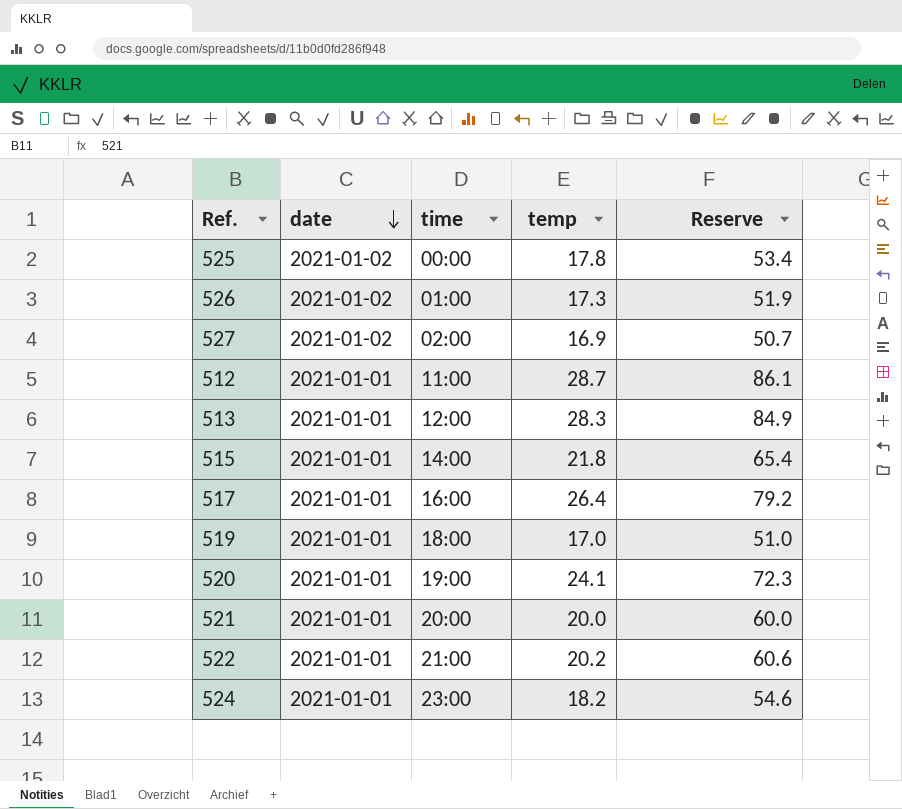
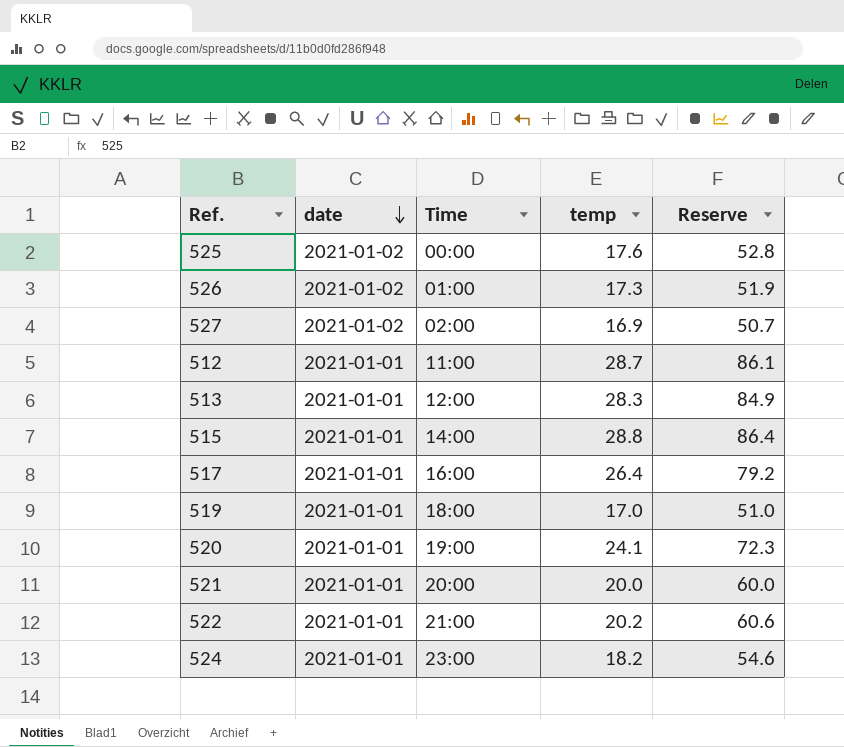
column name: time -> Time
525 | temp: 17.8 -> 17.6
525 | Reserve: 53.4 -> 52.8
515 | temp: 21.8 -> 28.8
515 | Reserve: 65.4 -> 86.4

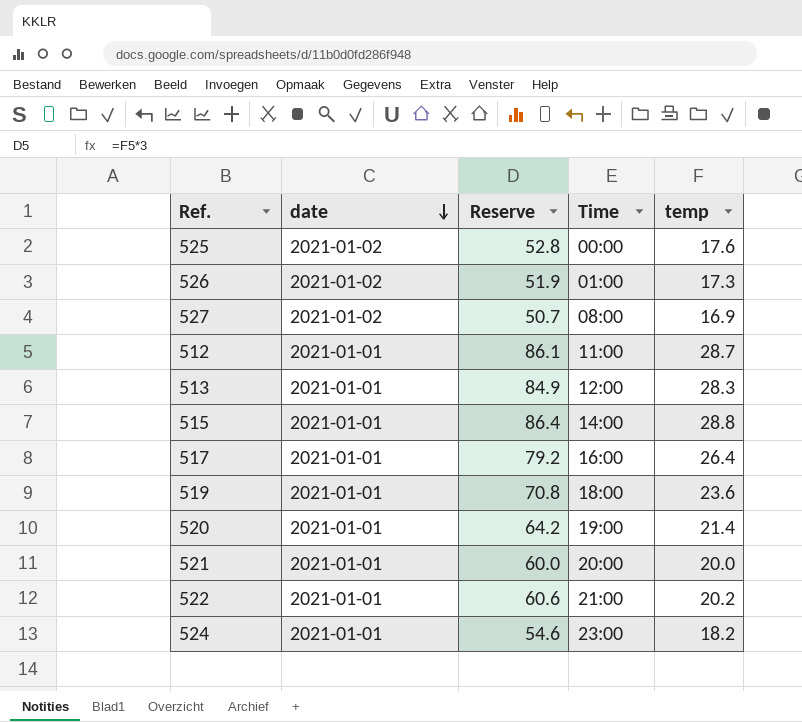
column Reserve | position: 5 -> 3
527 | Time: 02:00 -> 08:00
519 | Reserve: 51.0 -> 70.8
519 | temp: 17.0 -> 23.6
520 | Reserve: 72.3 -> 64.2
520 | temp: 24.1 -> 21.4

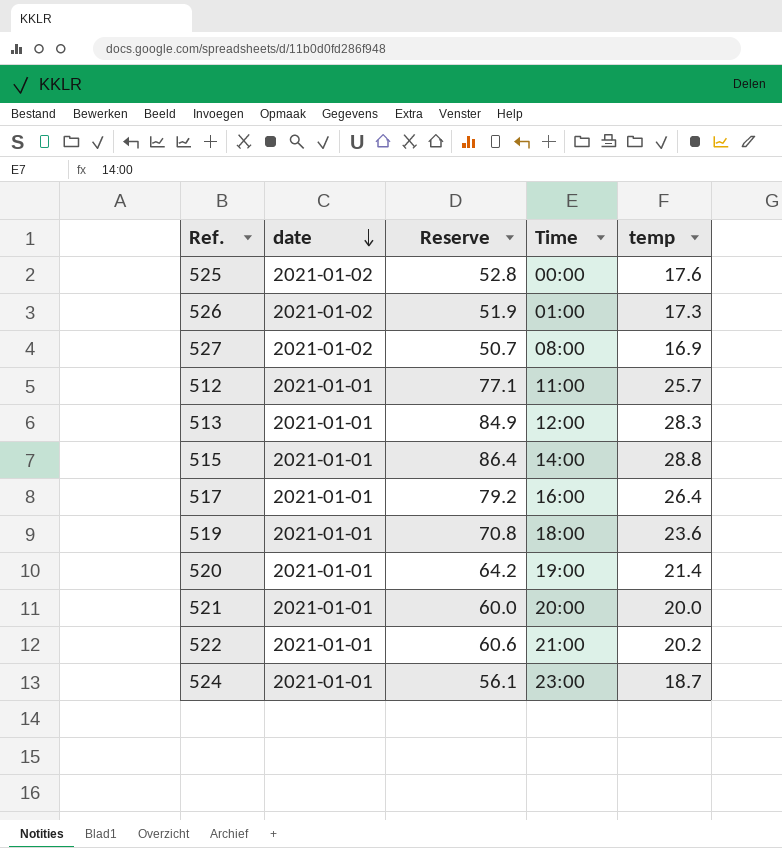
512 | Reserve: 86.1 -> 77.1
512 | temp: 28.7 -> 25.7
524 | Reserve: 54.6 -> 56.1
524 | temp: 18.2 -> 18.7

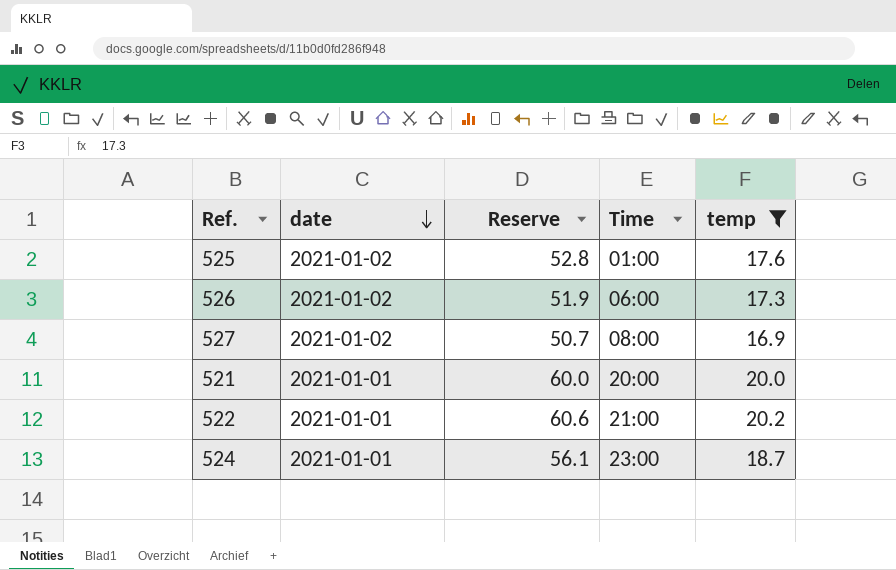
filter: none -> temp <= 20.2
525 | Time: 00:00 -> 01:00
526 | Time: 01:00 -> 06:00

